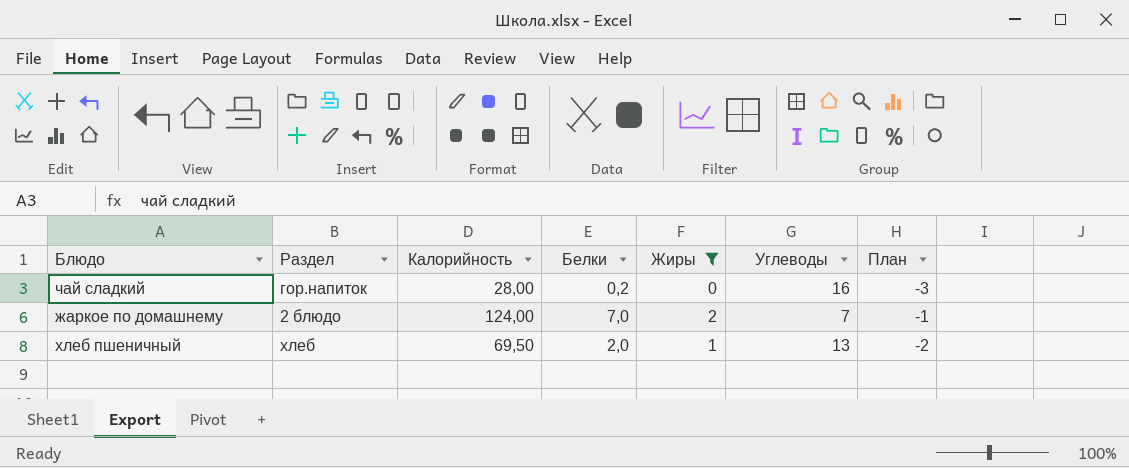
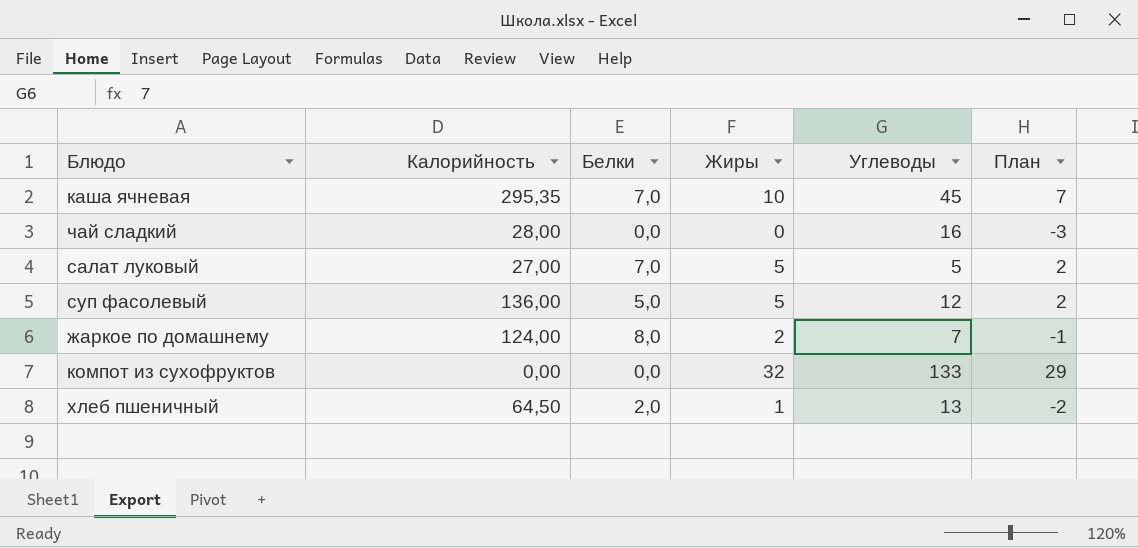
filter: Жиры <= 2 -> none
column Раздел | position: 2 -> none
чай сладкий | Белки: 0,2 -> 0,0
жаркое по домашнему | Белки: 7,0 -> 8,0
хлеб пшеничный | Калорийность: 69,50 -> 64,50

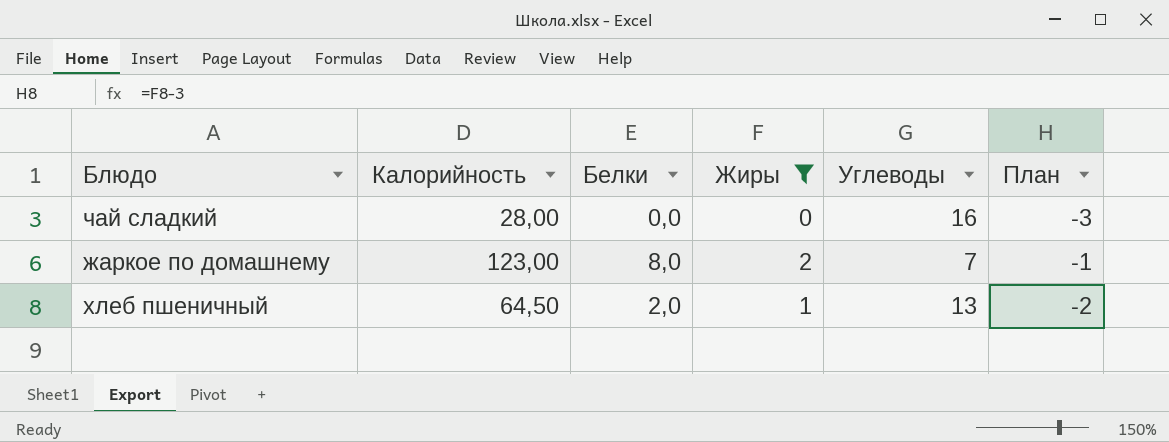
filter: none -> Жиры <= 2
жаркое по домашнему | Калорийность: 124,00 -> 123,00

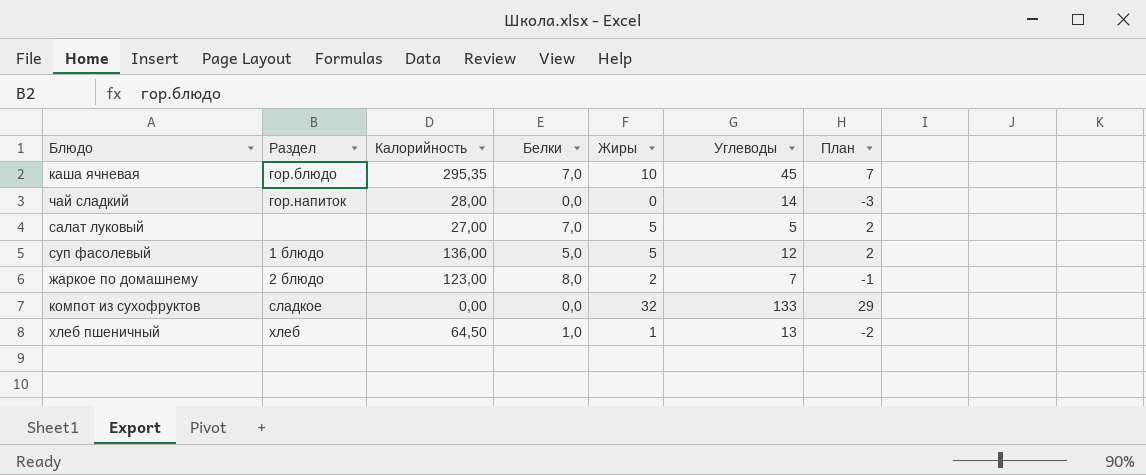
filter: Жиры <= 2 -> none
column Раздел | position: none -> 2
чай сладкий | Углеводы: 16 -> 14
хлеб пшеничный | Белки: 2,0 -> 1,0

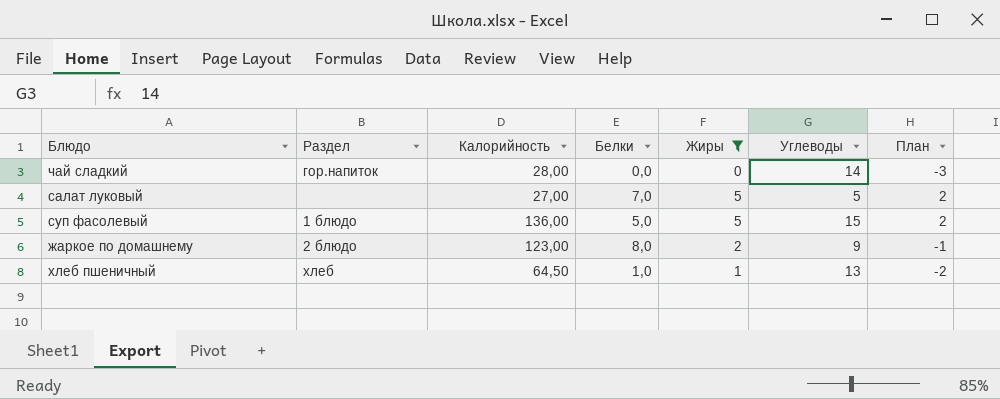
filter: none -> Жиры <= 5
суп фасолевый | Углеводы: 12 -> 15
жаркое по домашнему | Углеводы: 7 -> 9

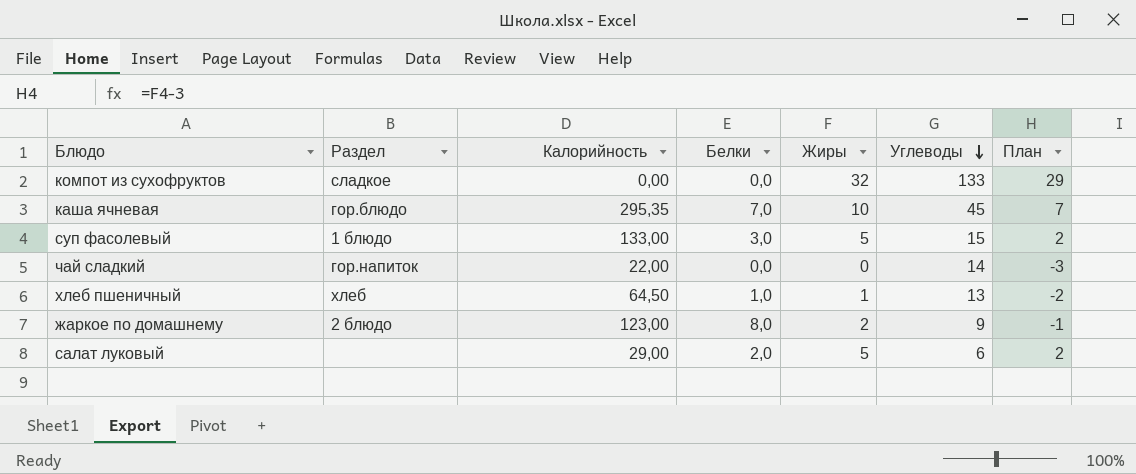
filter: Жиры <= 5 -> none
row order: none -> Углеводы descending
суп фасолевый | Калорийность: 136,00 -> 133,00
суп фасолевый | Белки: 5,0 -> 3,0
чай сладкий | Калорийность: 28,00 -> 22,00
салат луковый | Калорийность: 27,00 -> 29,00
салат луковый | Белки: 7,0 -> 2,0
салат луковый | Углеводы: 5 -> 6

